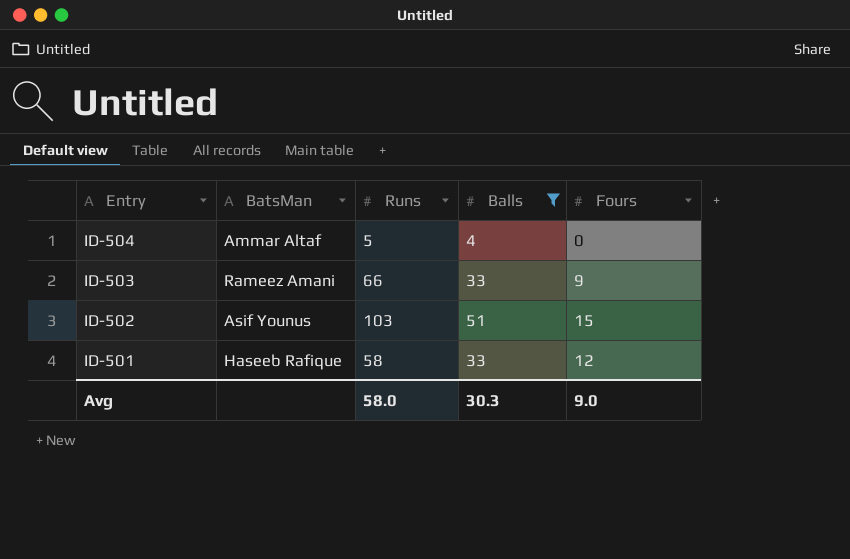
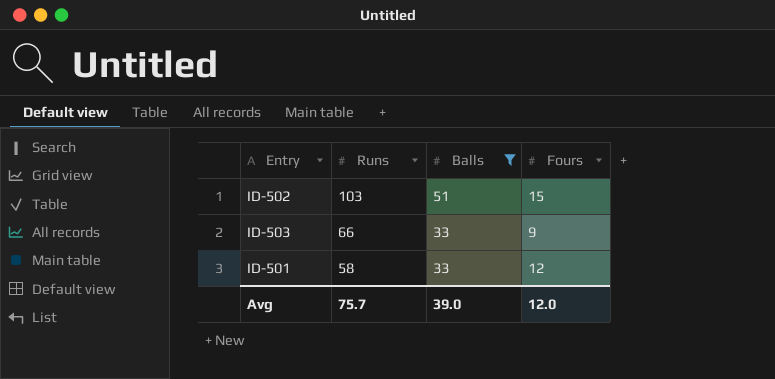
row order: Entry descending -> Runs descending
column BatsMan | position: 2 -> none
row ID-504: Ammar Altaf | 5 | 4 | 0 -> none
Avg | Runs: 58.0 -> 75.7
Avg | Balls: 30.3 -> 39.0
Avg | Fours: 9.0 -> 12.0

